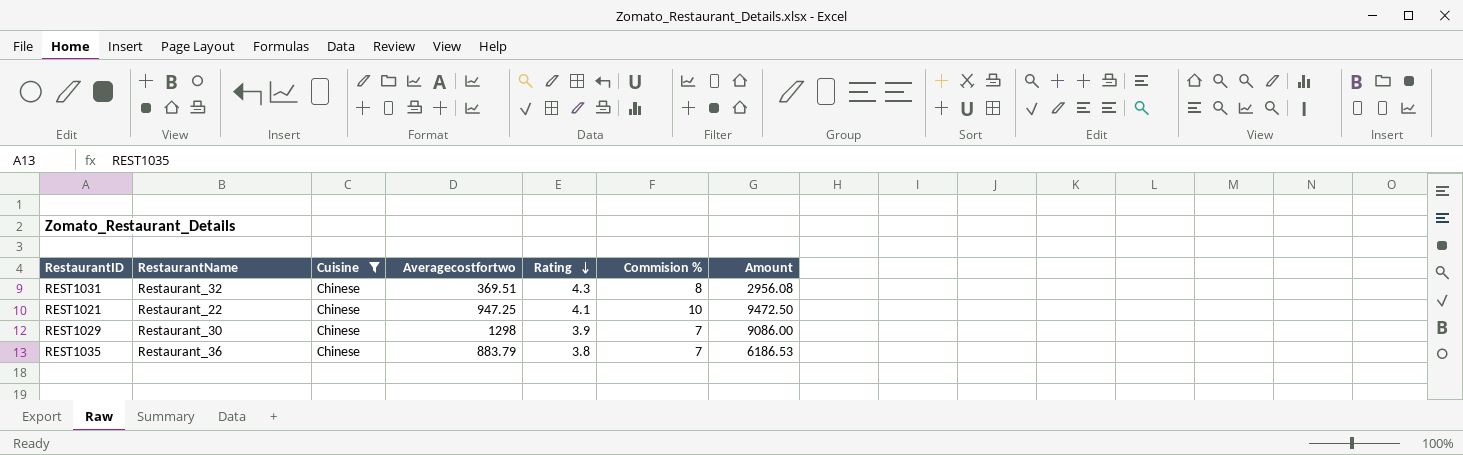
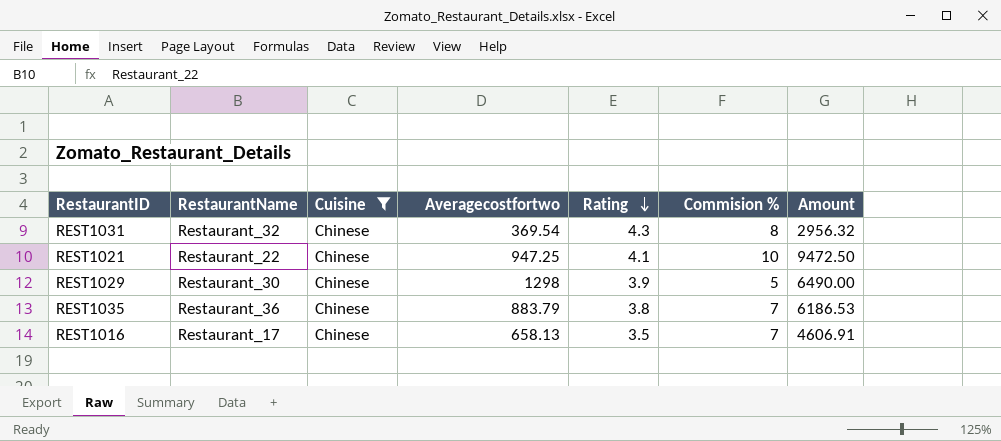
REST1031 | Averagecostfortwo: 369.51 -> 369.54
REST1031 | Amount: 2956.08 -> 2956.32
REST1029 | Commision %: 7 -> 5
REST1029 | Amount: 9086.00 -> 6490.00
row REST1016: none -> Restaurant_17 | Chinese | 658.13 | 3.5 | 7 | 4606.91

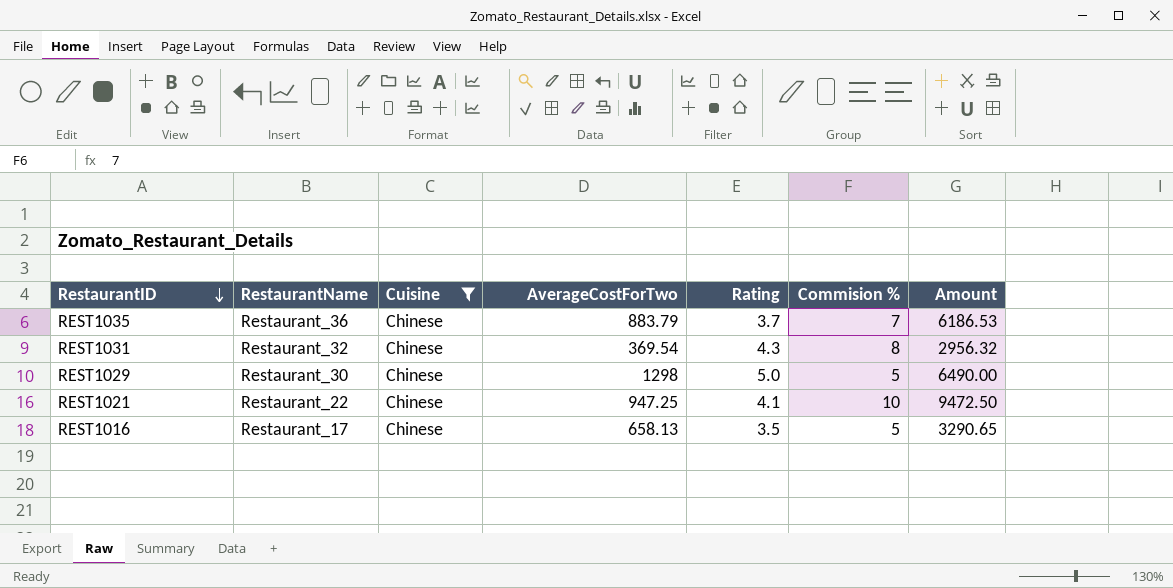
row order: Rating descending -> RestaurantID descending
column name: Averagecostfortwo -> AverageCostForTwo
REST1035 | Rating: 3.8 -> 3.7
REST1029 | Rating: 3.9 -> 5.0
REST1016 | Commision %: 7 -> 5
REST1016 | Amount: 4606.91 -> 3290.65

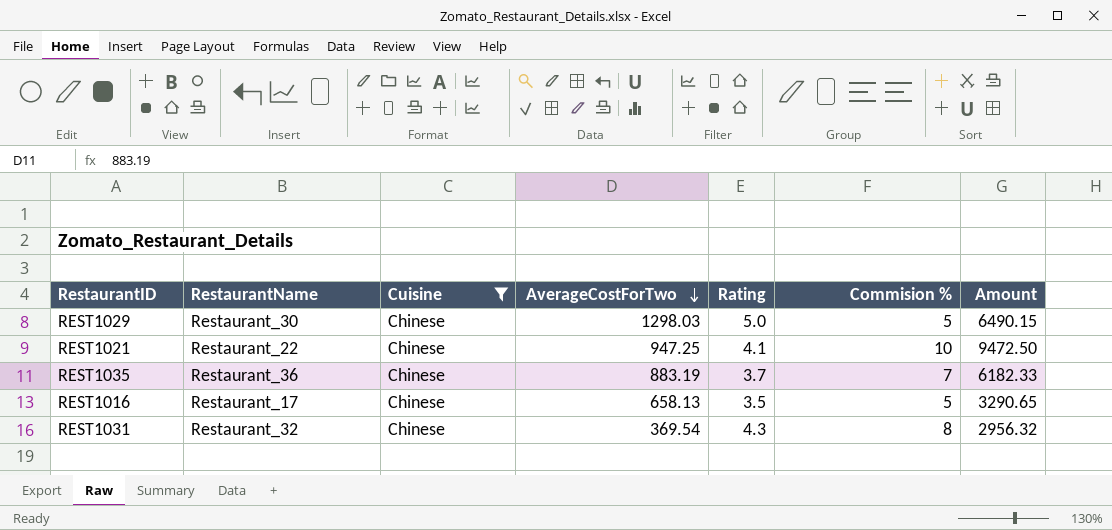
row order: RestaurantID descending -> AverageCostForTwo descending
REST1029 | AverageCostForTwo: 1298 -> 1298.03
REST1029 | Amount: 6490.00 -> 6490.15
REST1035 | AverageCostForTwo: 883.79 -> 883.19
REST1035 | Amount: 6186.53 -> 6182.33

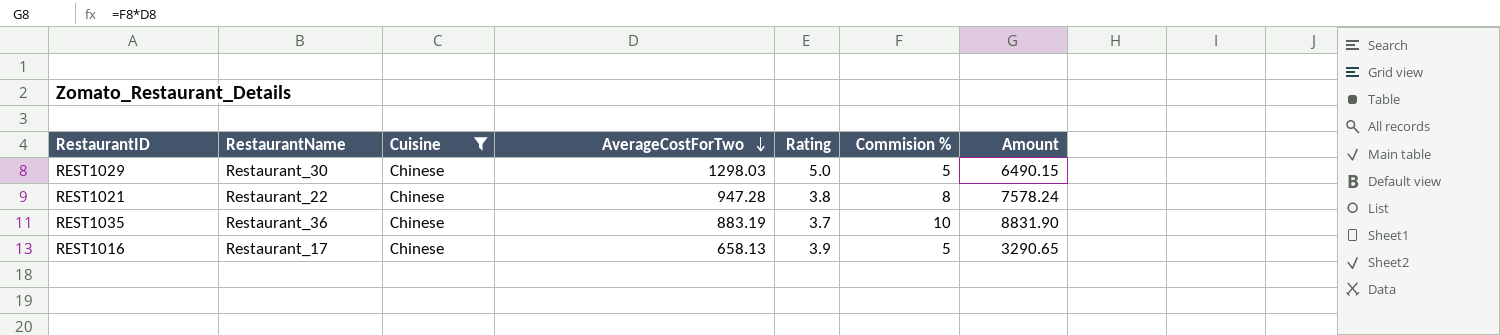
row REST1031: Restaurant_32 | Chinese | 369.54 | 4.3 | 8 | 2956.32 -> none
REST1021 | AverageCostForTwo: 947.25 -> 947.28
REST1021 | Rating: 4.1 -> 3.8
REST1021 | Commision %: 10 -> 8
REST1021 | Amount: 9472.50 -> 7578.24
REST1035 | Commision %: 7 -> 10
REST1035 | Amount: 6182.33 -> 8831.90
REST1016 | Rating: 3.5 -> 3.9

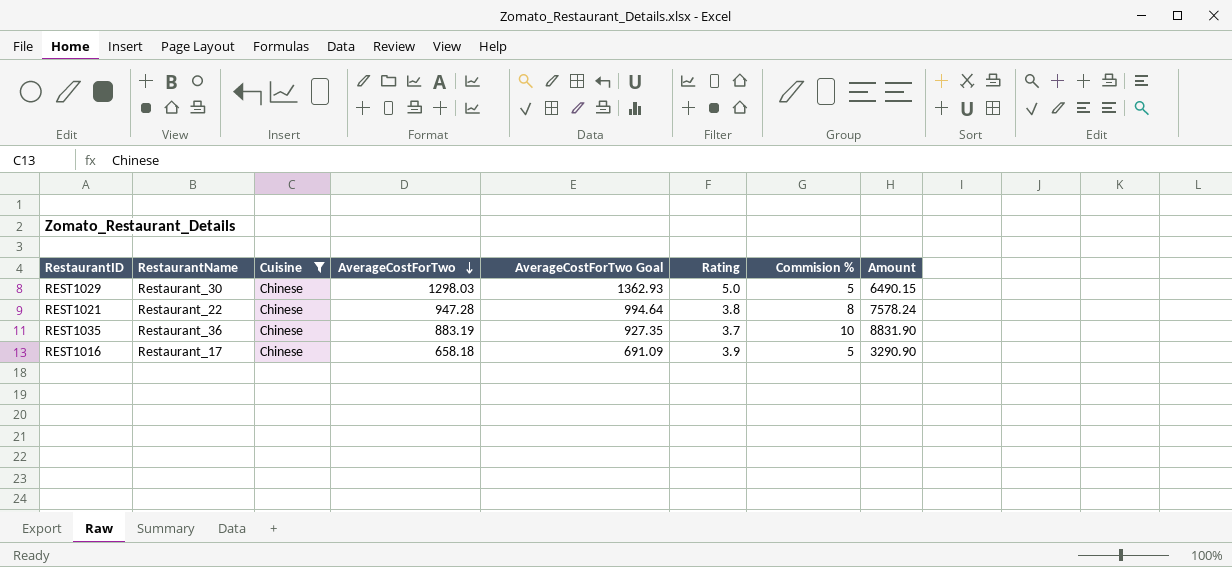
column AverageCostForTwo Goal | formula: none -> [AverageCostForTwo] * 1.05
REST1016 | AverageCostForTwo: 658.13 -> 658.18
REST1016 | Amount: 3290.65 -> 3290.90

